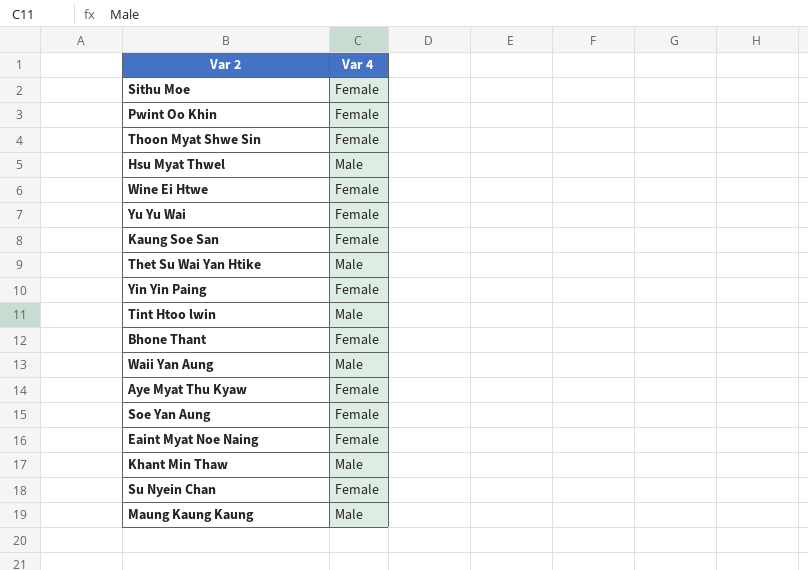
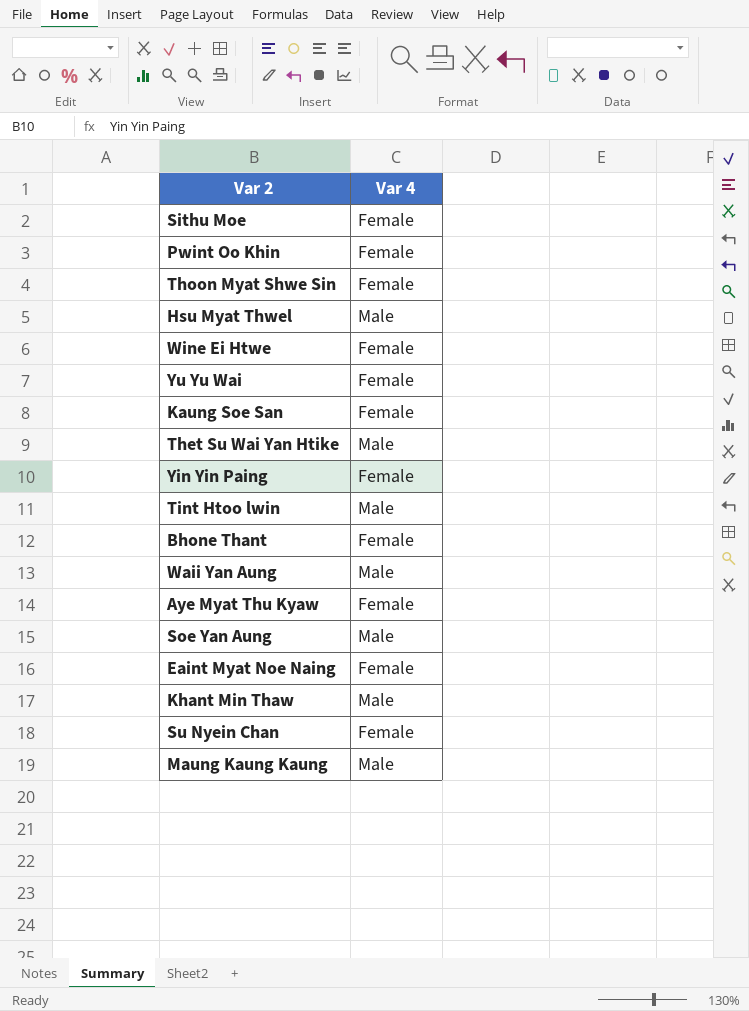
Soe Yan Aung | Var 4: Female -> Male

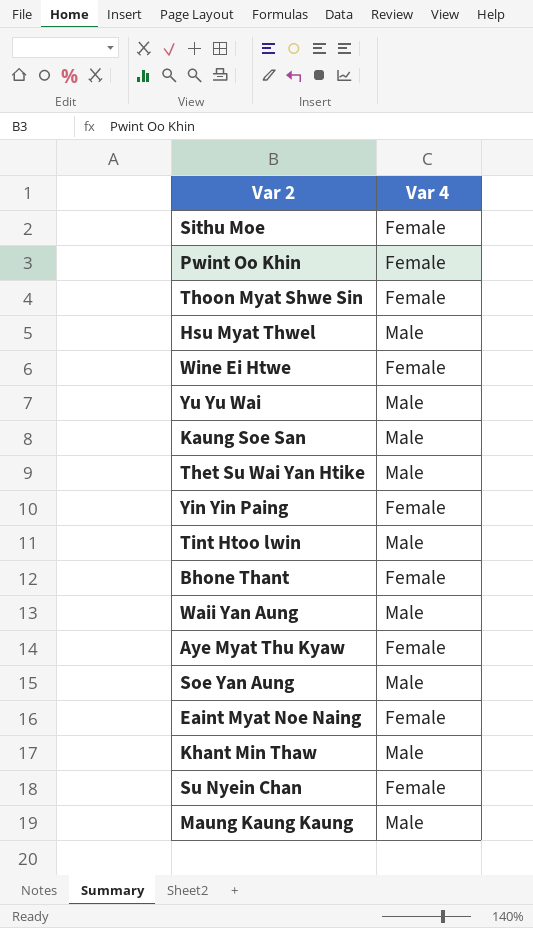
Yu Yu Wai | Var 4: Female -> Male
Kaung Soe San | Var 4: Female -> Male

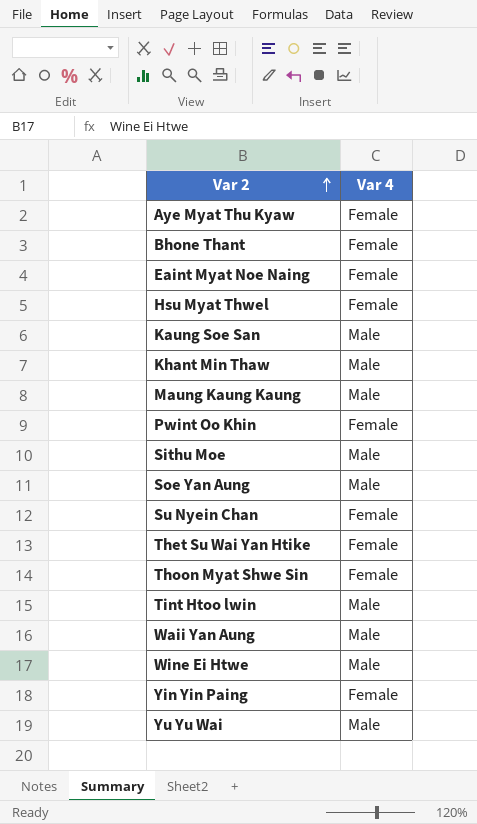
row order: none -> Var 2 ascending
Hsu Myat Thwel | Var 4: Male -> Female
Sithu Moe | Var 4: Female -> Male
Thet Su Wai Yan Htike | Var 4: Male -> Female
Wine Ei Htwe | Var 4: Female -> Male

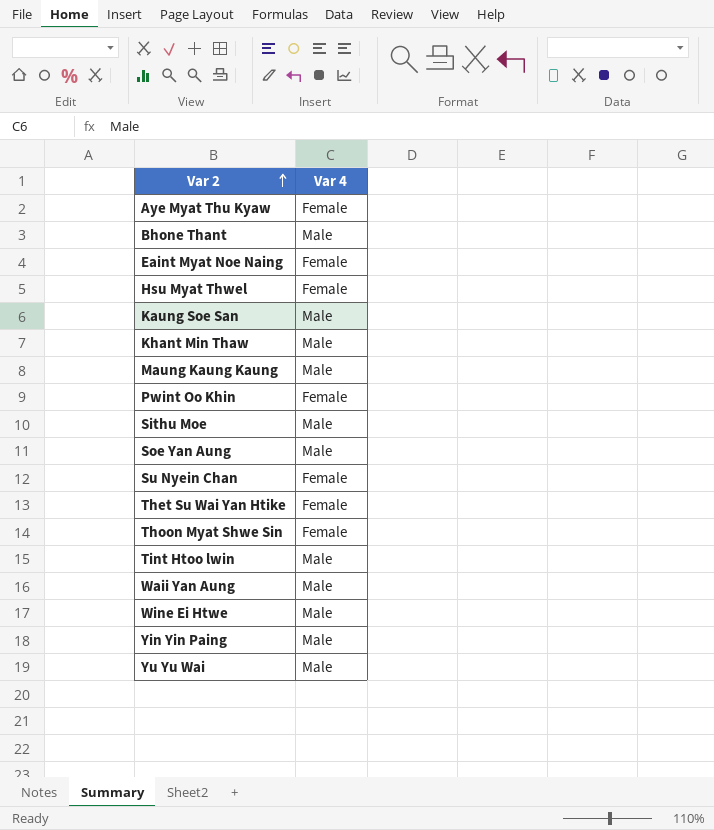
Bhone Thant | Var 4: Female -> Male
Yin Yin Paing | Var 4: Female -> Male

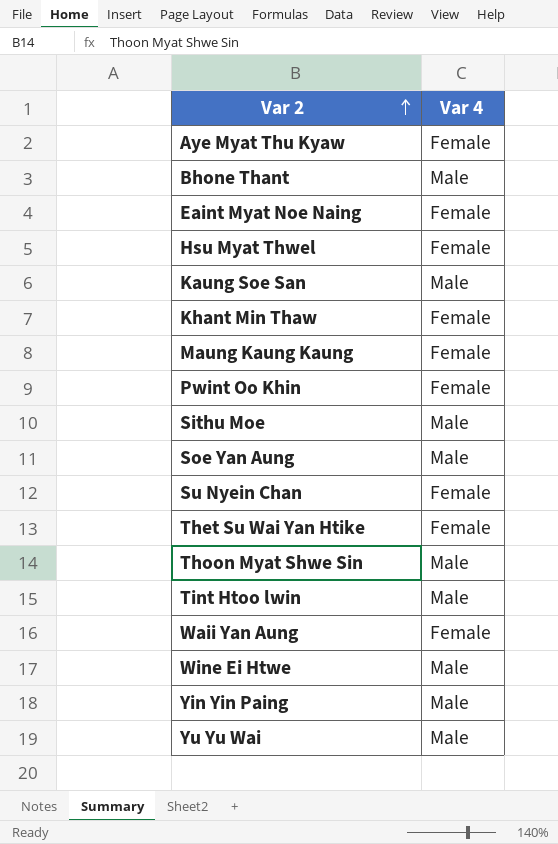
Khant Min Thaw | Var 4: Male -> Female
Maung Kaung Kaung | Var 4: Male -> Female
Thoon Myat Shwe Sin | Var 4: Female -> Male
Waii Yan Aung | Var 4: Male -> Female

